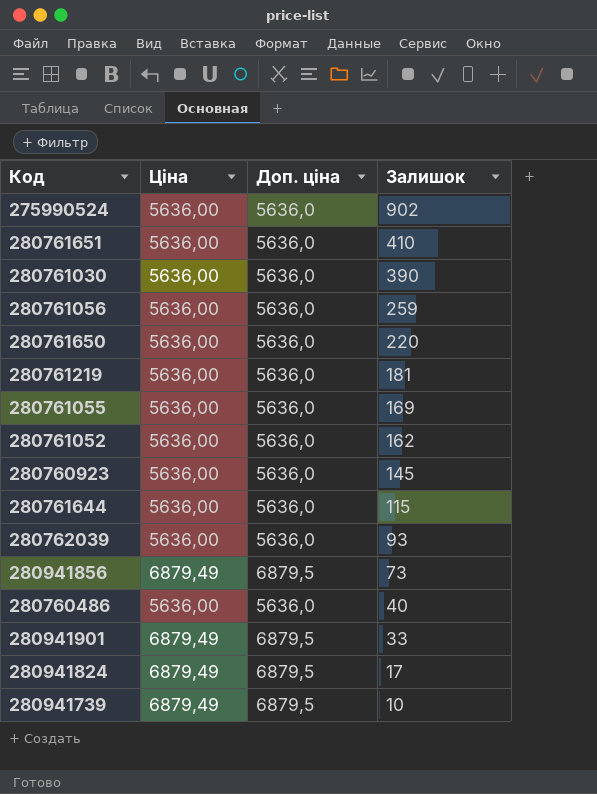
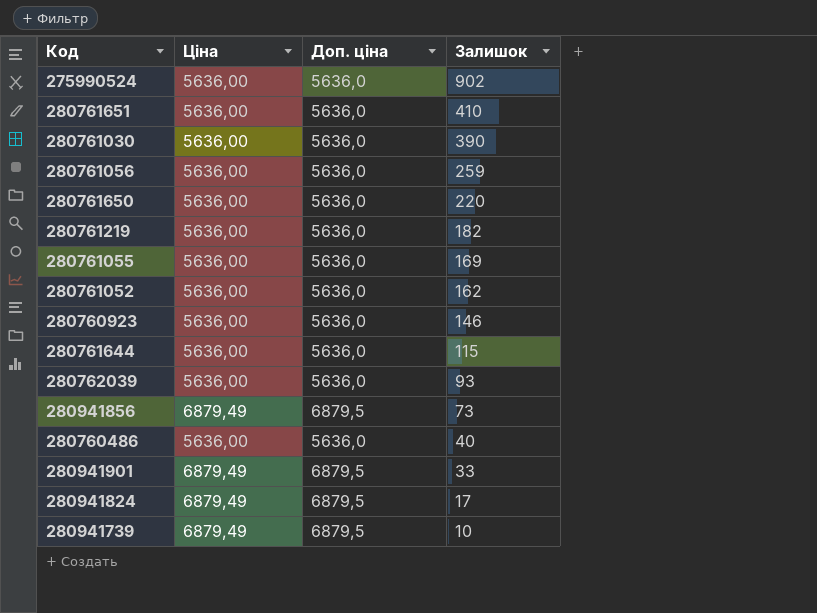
280761219 | Залишок: 181 -> 182
280760923 | Залишок: 145 -> 146

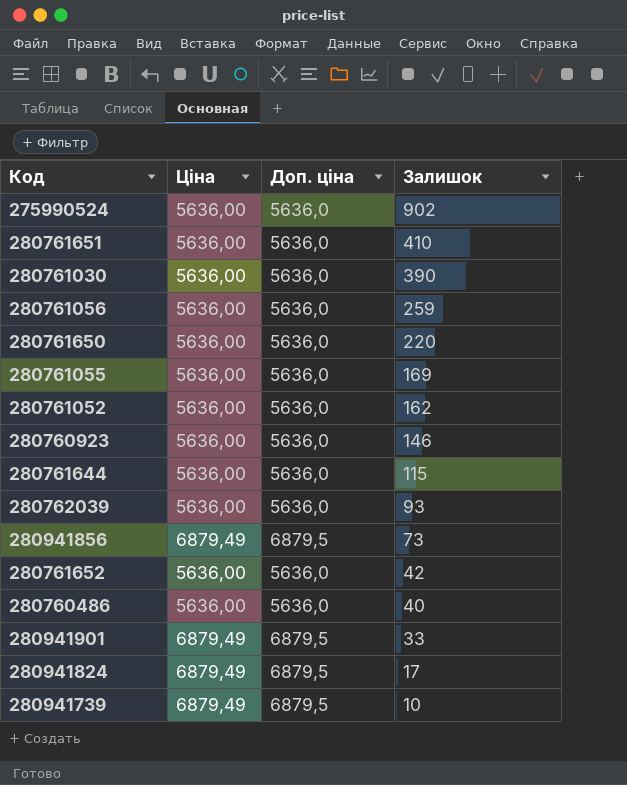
row 280761219: 5636,00 | 5636,0 | 182 -> none
row 280761652: none -> 5636,00 | 5636,0 | 42

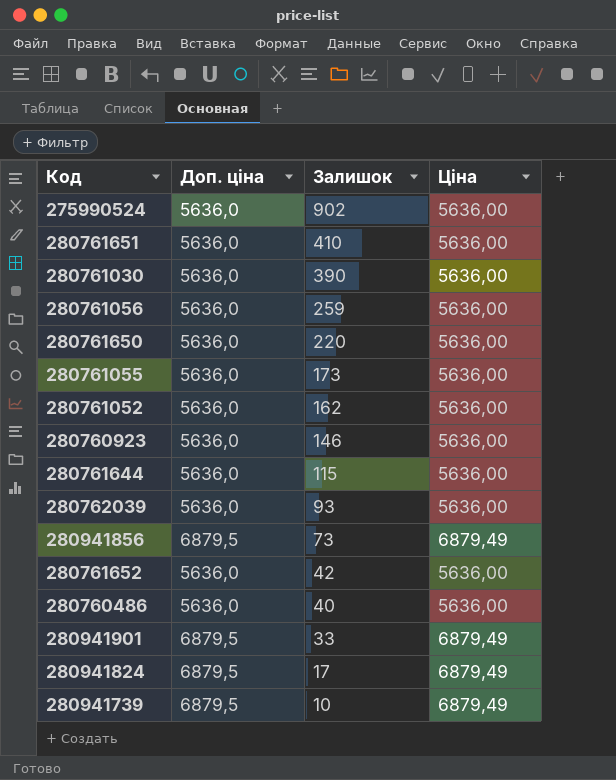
column Ціна | position: 2 -> 4
280761055 | Залишок: 169 -> 173

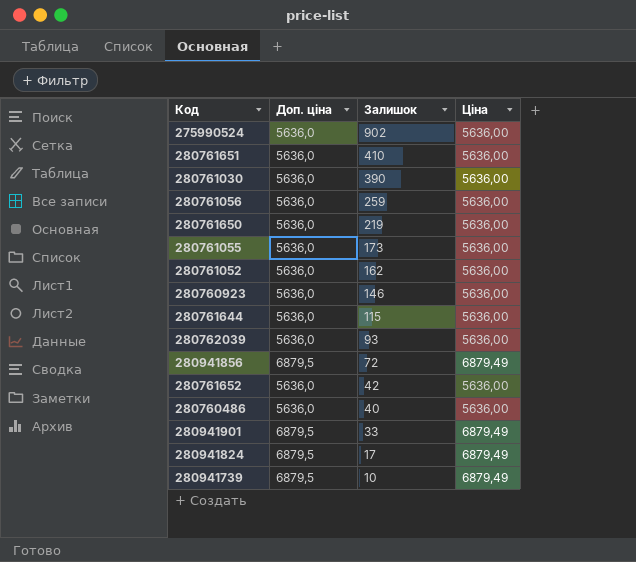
280761650 | Залишок: 220 -> 219
280941856 | Залишок: 73 -> 72

